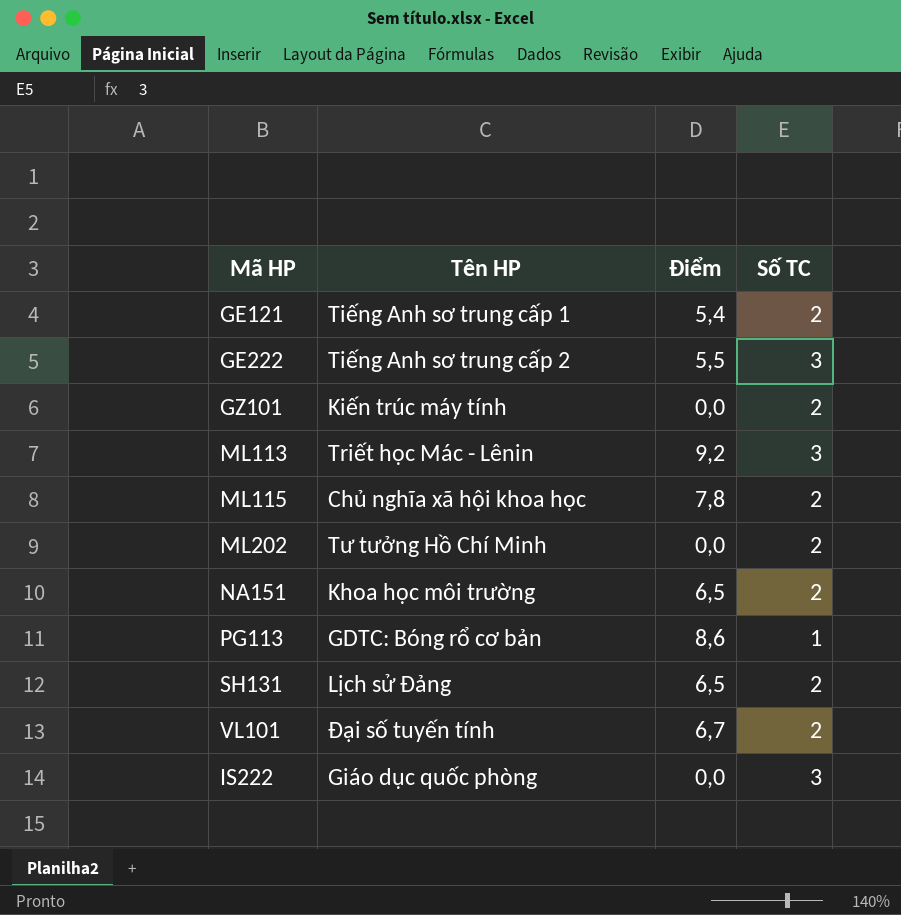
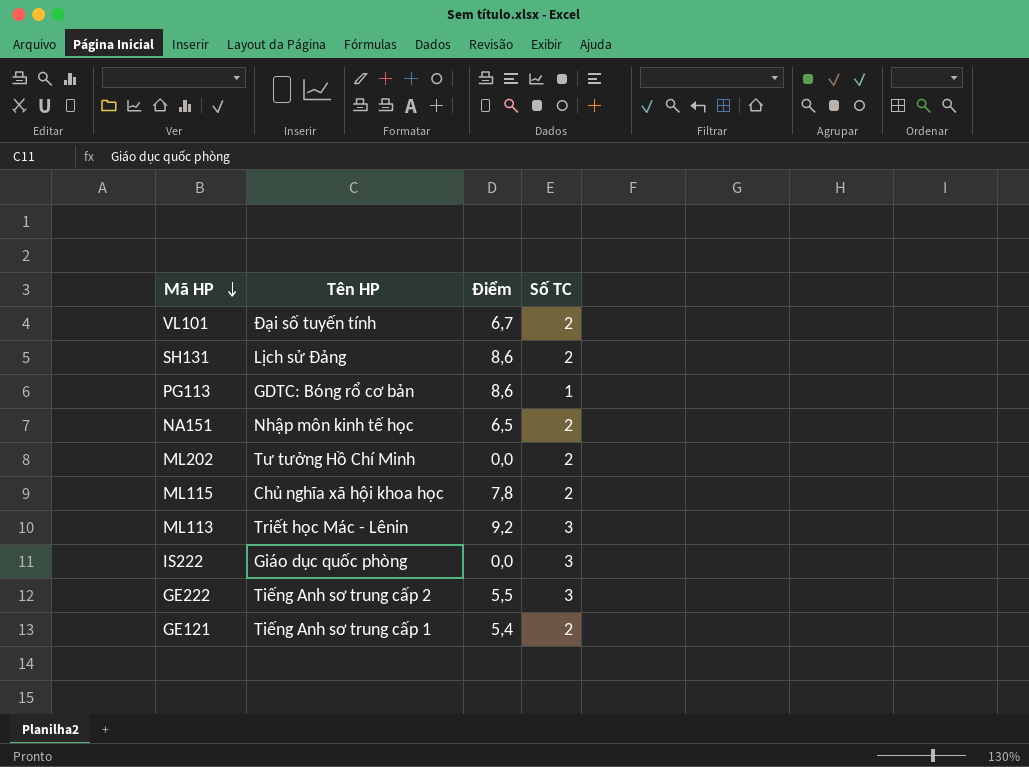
row order: none -> Mã HP descending
row GZ101: Kiến trúc máy tính | 0,0 | 2 -> none
SH131 | Điểm: 6,5 -> 8,6
NA151 | Tên HP: Khoa học môi trường -> Nhập môn kinh tế học

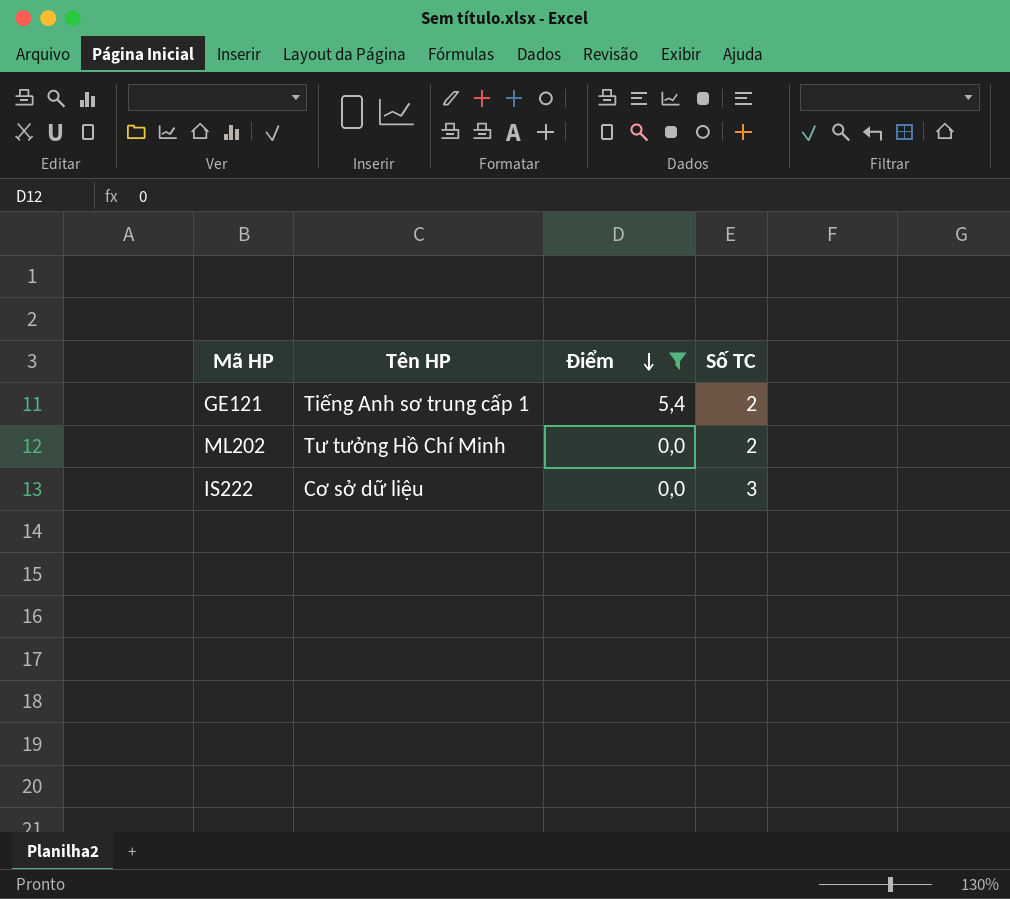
filter: none -> Điểm <= 5,4
row order: Mã HP descending -> Điểm descending
IS222 | Tên HP: Giáo dục quốc phòng -> Cơ sở dữ liệu

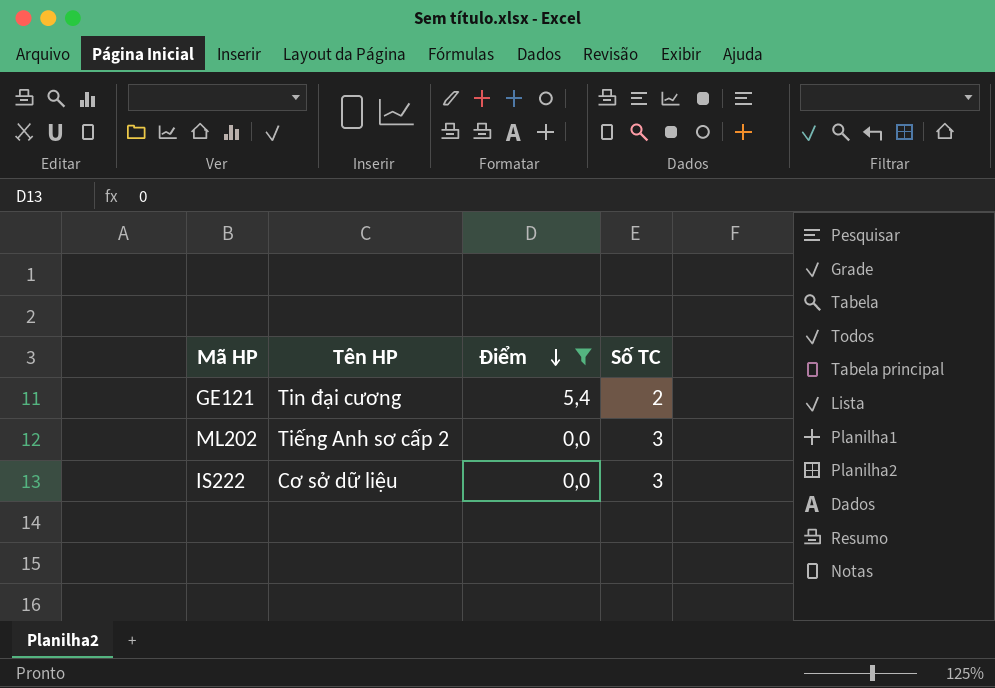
GE121 | Tên HP: Tiếng Anh sơ trung cấp 1 -> Tin đại cương
ML202 | Tên HP: Tư tưởng Hồ Chí Minh -> Tiếng Anh sơ cấp 2
ML202 | Số TC: 2 -> 3

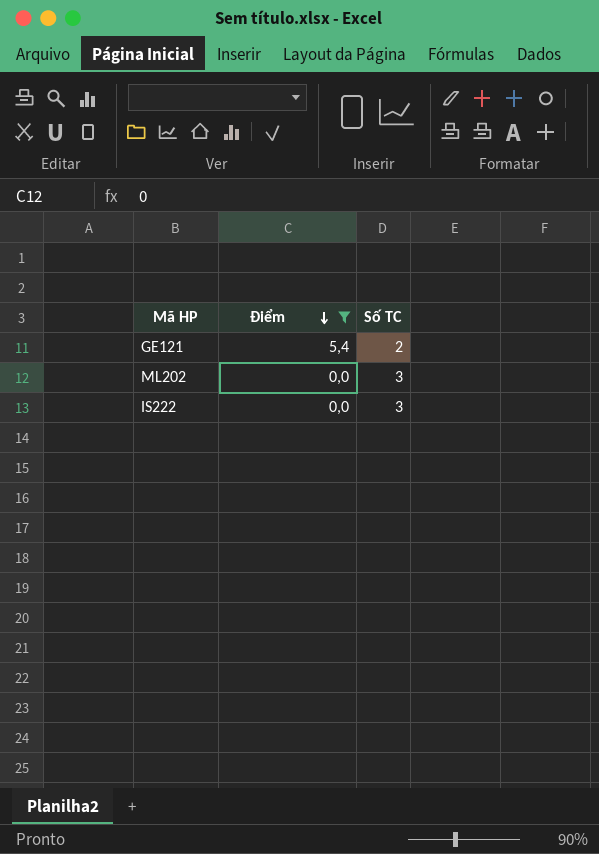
column Tên HP | position: 2 -> none

